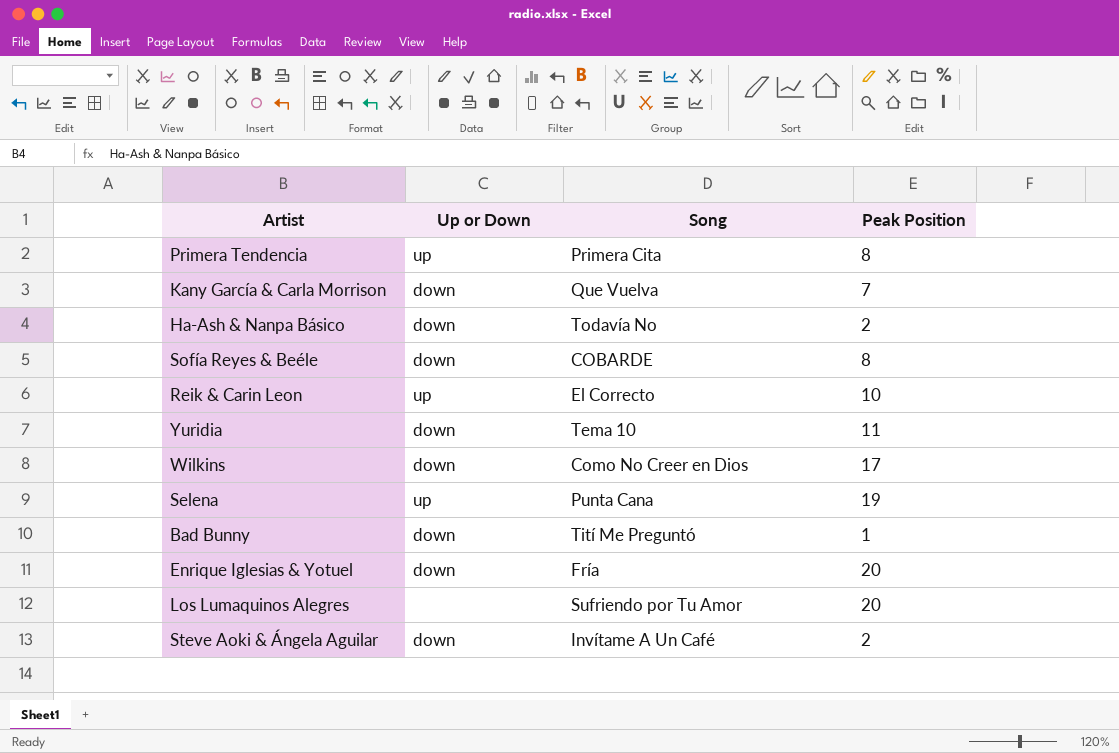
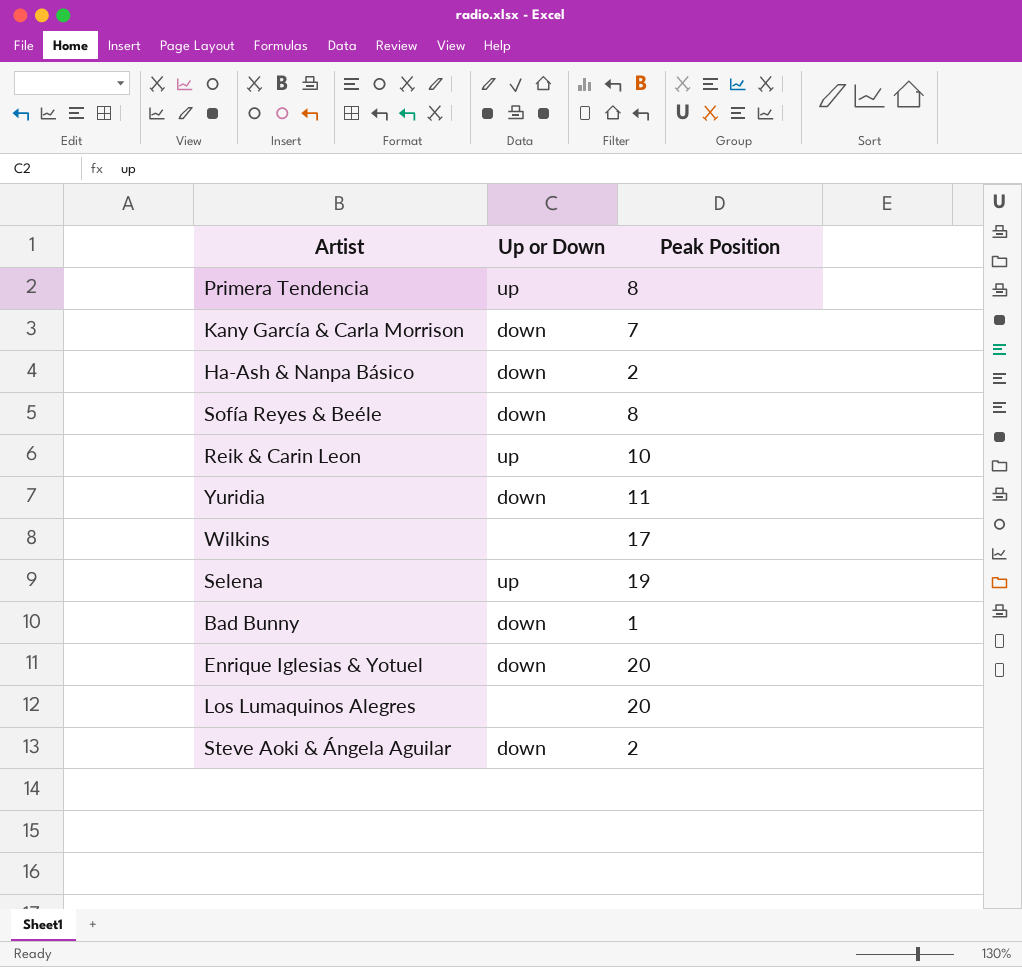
column Song | position: 3 -> none
Wilkins | Up or Down: down -> none

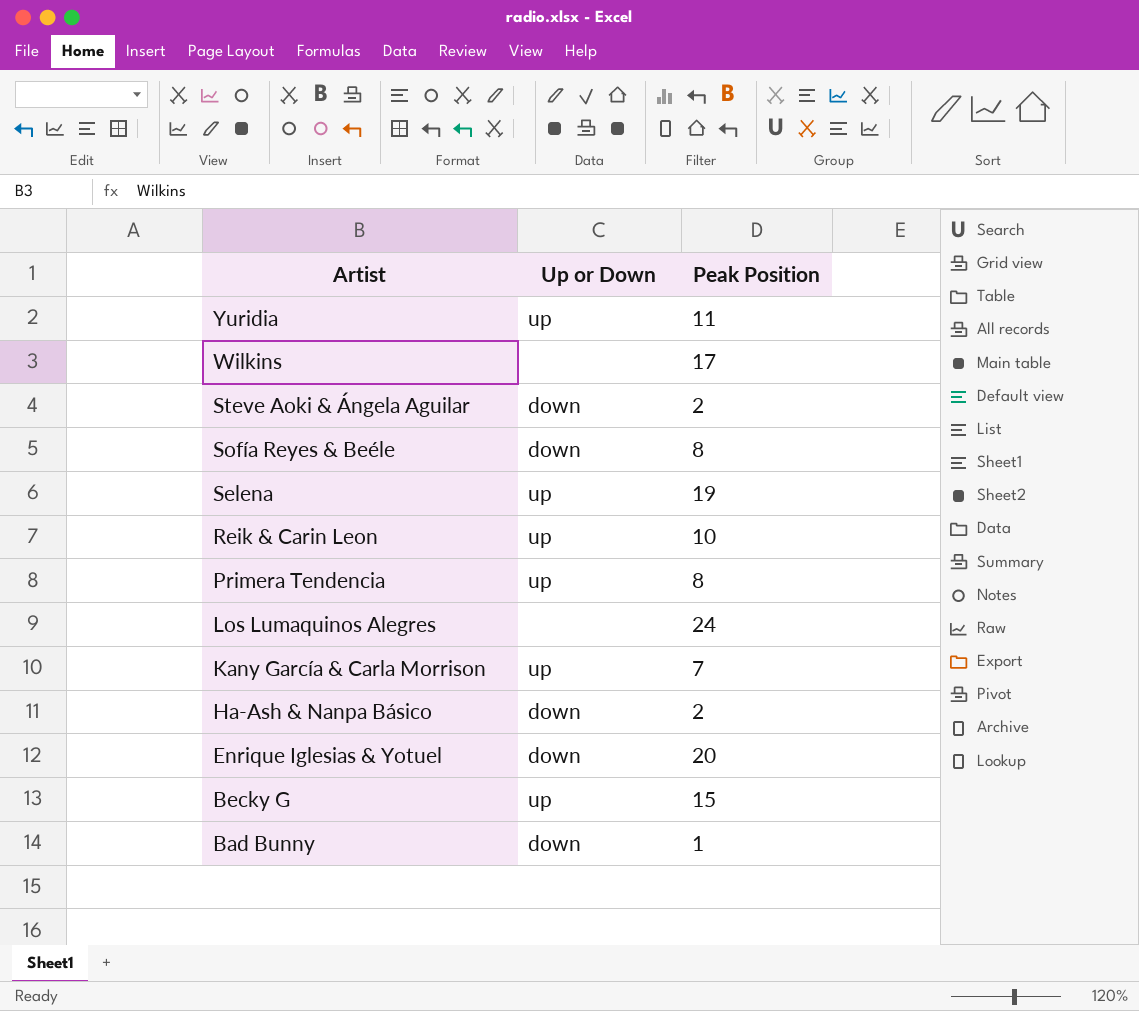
row order: none -> Artist descending
Yuridia | Up or Down: down -> up
Los Lumaquinos Alegres | Peak Position: 20 -> 24
Kany García & Carla Morrison | Up or Down: down -> up
row Becky G: none -> up | 15

